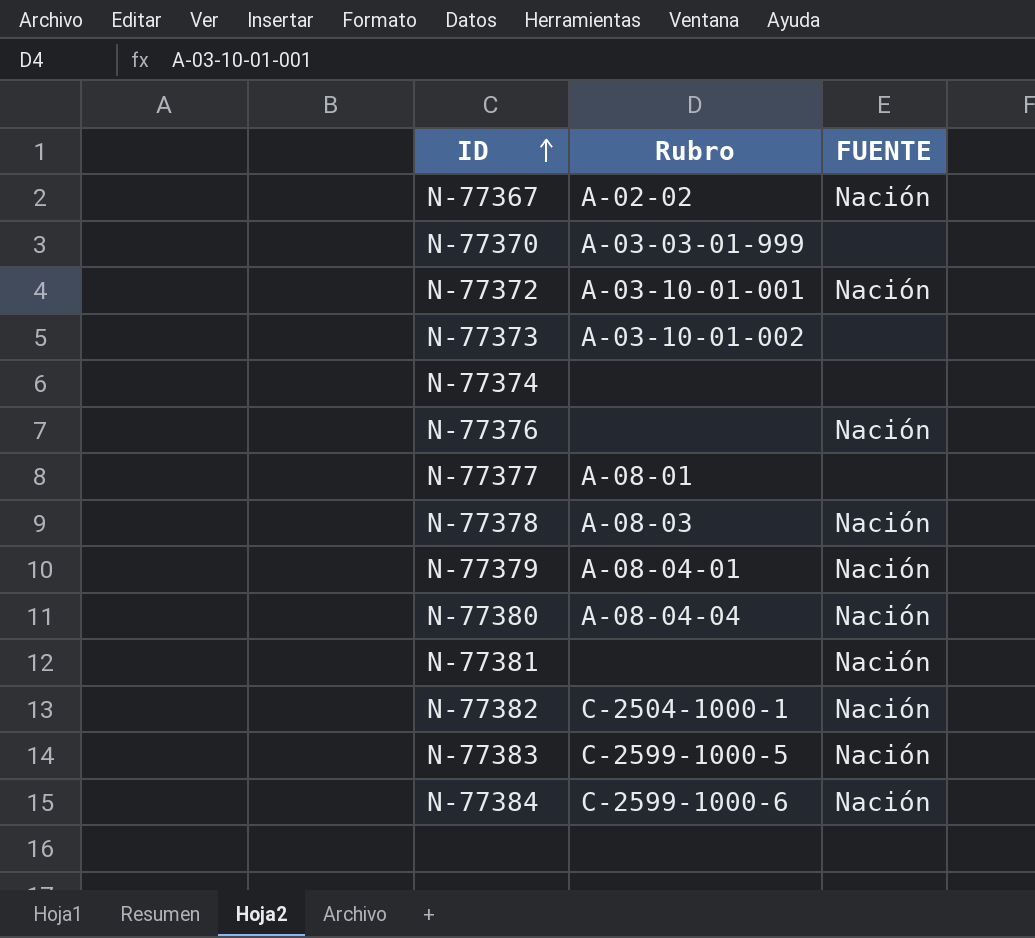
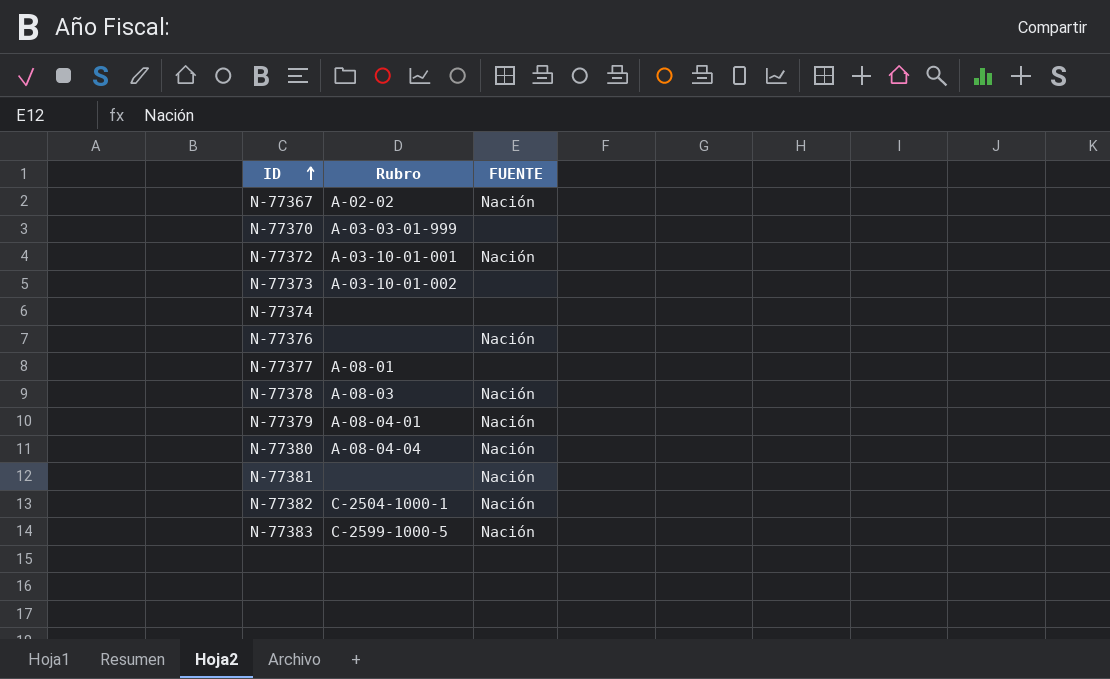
row N-77384: C-2599-1000-6 | Nación -> none

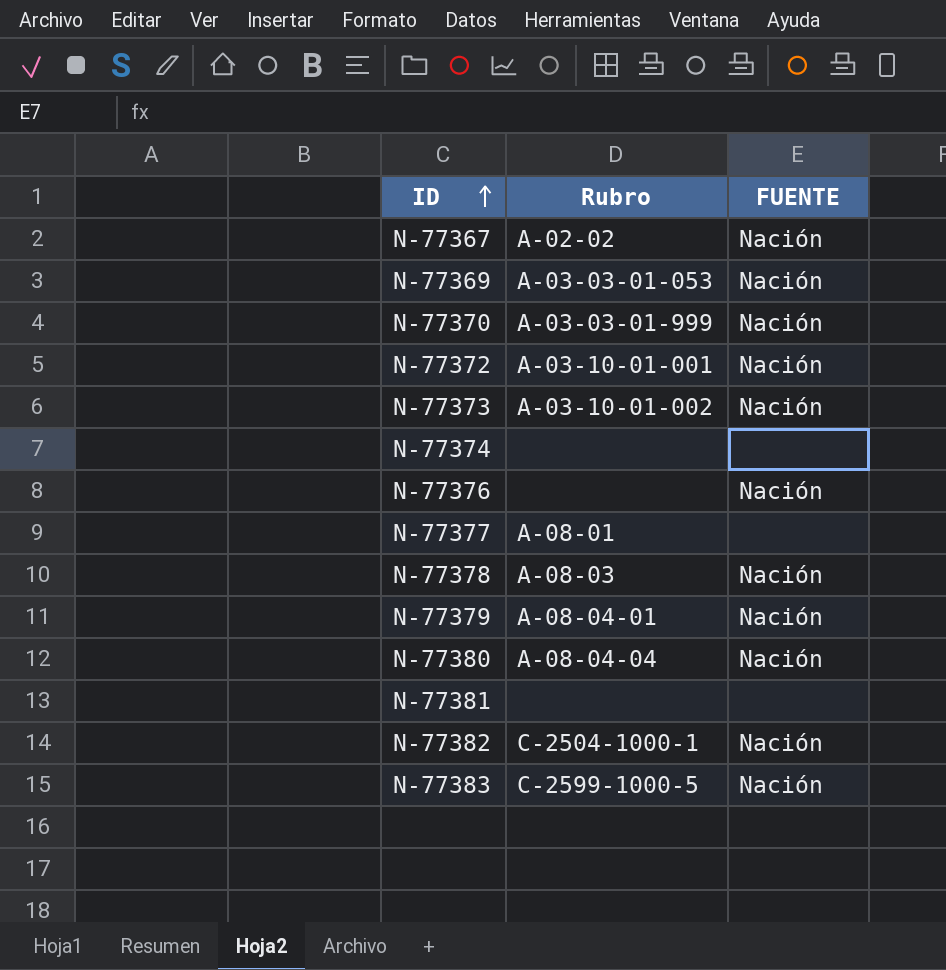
row N-77369: none -> A-03-03-01-053 | Nación
N-77370 | FUENTE: none -> Nación
N-77373 | FUENTE: none -> Nación
N-77381 | FUENTE: Nación -> none

